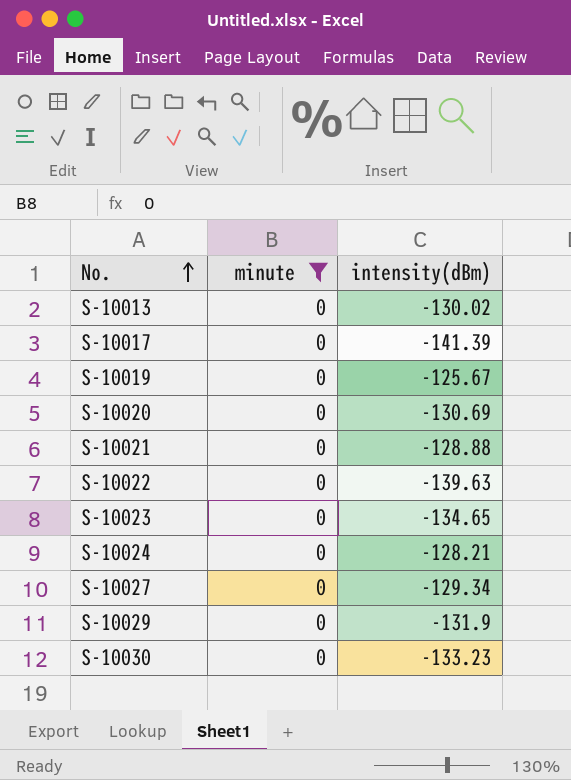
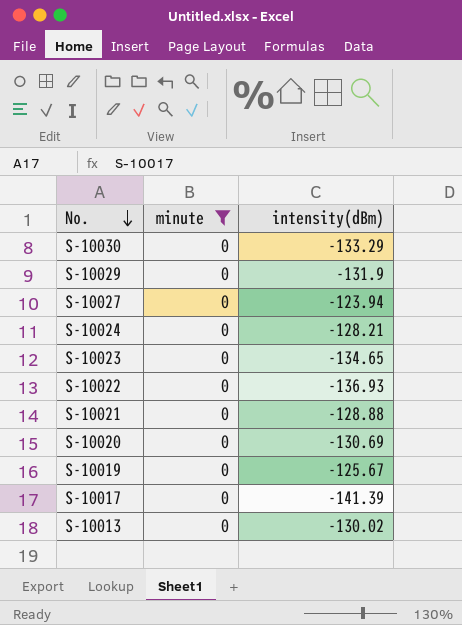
row order: No. ascending -> No. descending
S-10030 | intensity(dBm): -133.23 -> -133.29
S-10027 | intensity(dBm): -129.34 -> -123.94
S-10022 | intensity(dBm): -139.63 -> -136.93

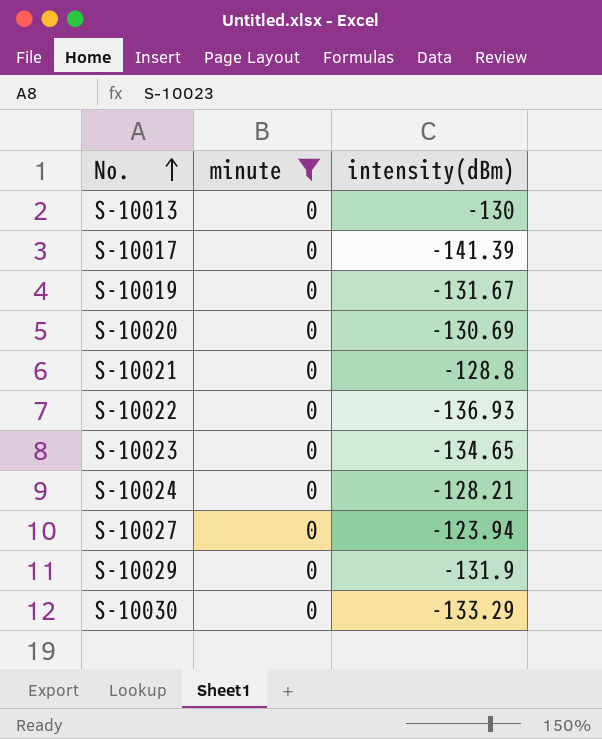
row order: No. descending -> No. ascending
S-10013 | intensity(dBm): -130.02 -> -130
S-10019 | intensity(dBm): -125.67 -> -131.67
S-10021 | intensity(dBm): -128.88 -> -128.8

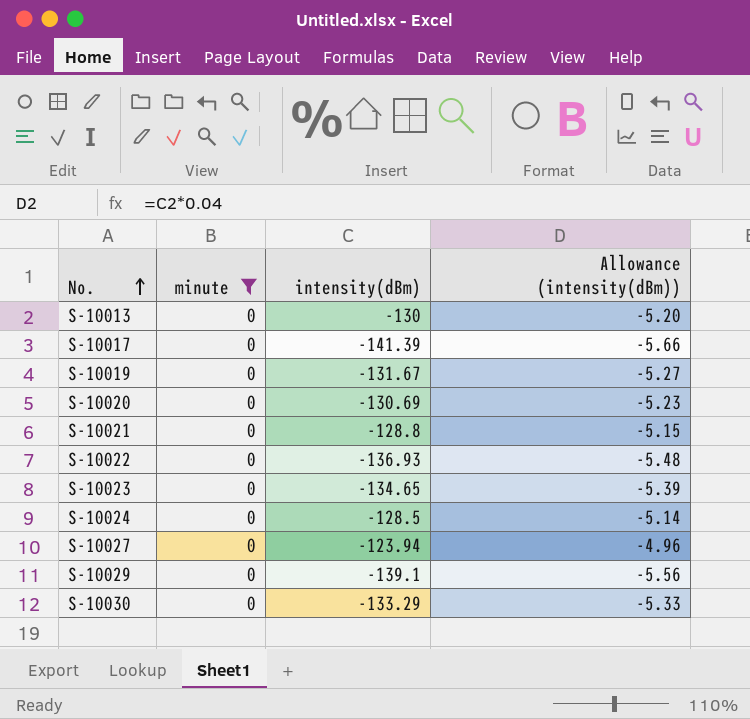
column Allowance (intensity(dBm)) | formula: none -> [intensity(dBm)] * 0.04
S-10024 | intensity(dBm): -128.21 -> -128.5
S-10029 | intensity(dBm): -131.9 -> -139.1

